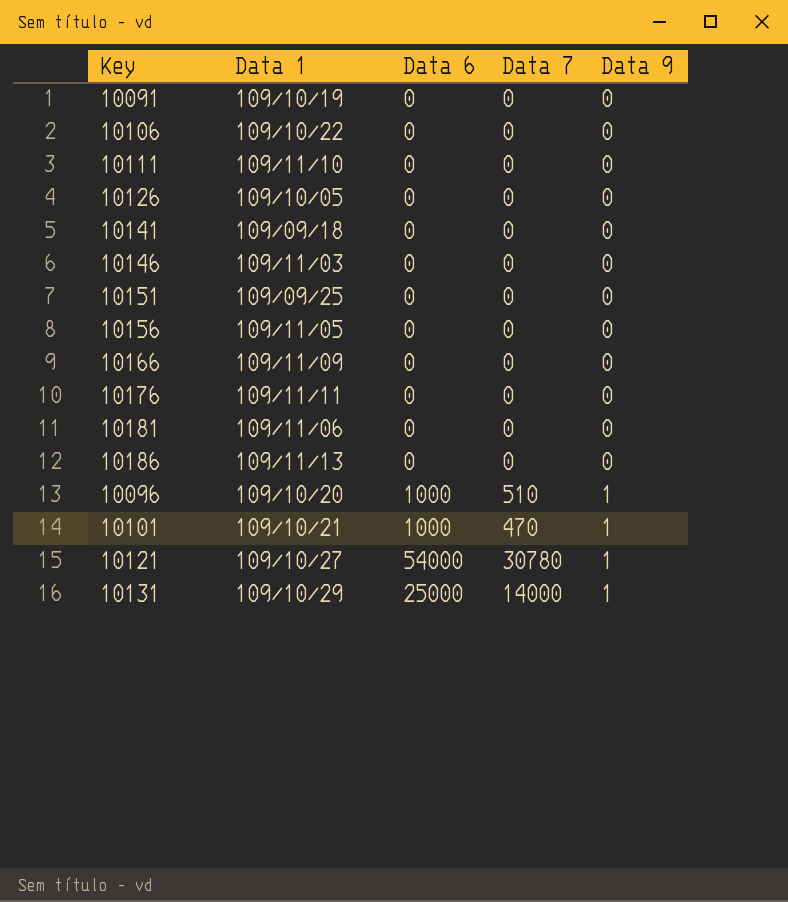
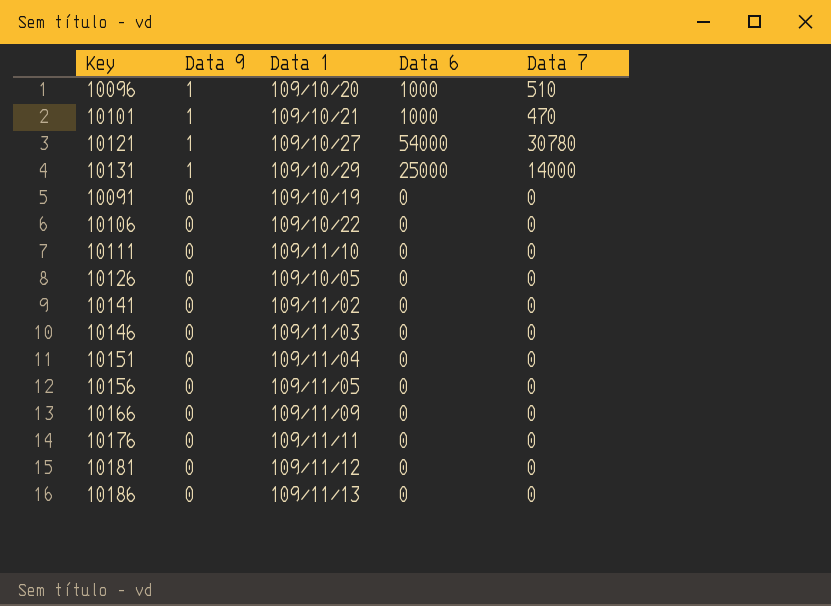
row order: Data 9 ascending -> Data 9 descending
column Data 9 | position: 5 -> 2
10141 | Data 1: 109/09/18 -> 109/11/02
10151 | Data 1: 109/09/25 -> 109/11/04
10181 | Data 1: 109/11/06 -> 109/11/12

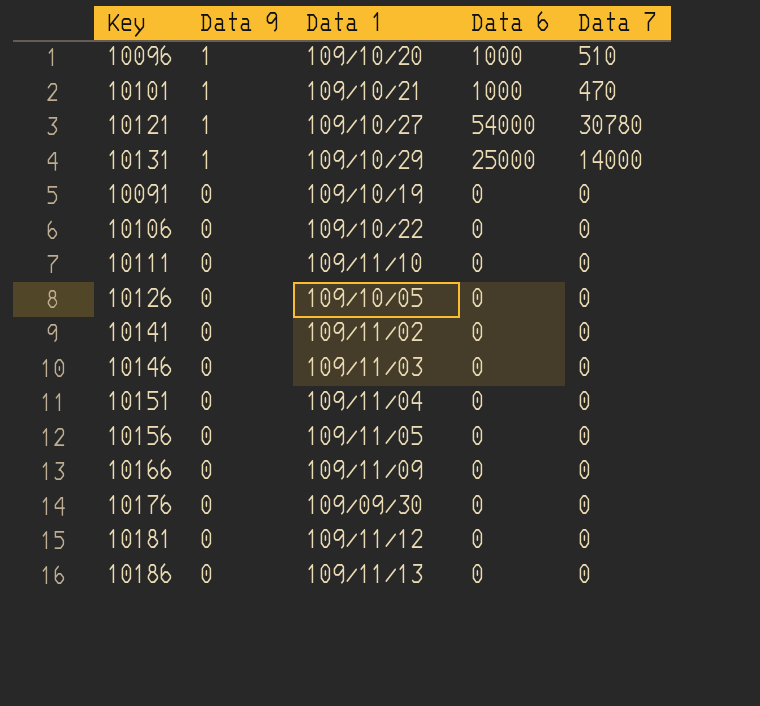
10176 | Data 1: 109/11/11 -> 109/09/30

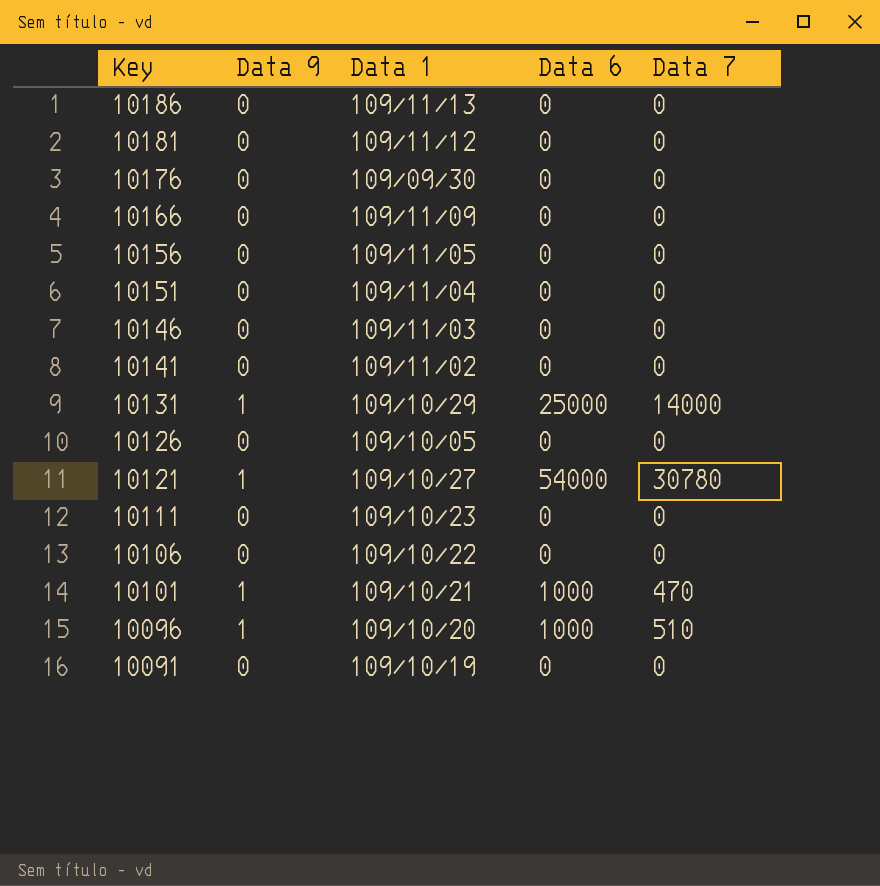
row order: Data 9 descending -> Key descending
10111 | Data 1: 109/11/10 -> 109/10/23

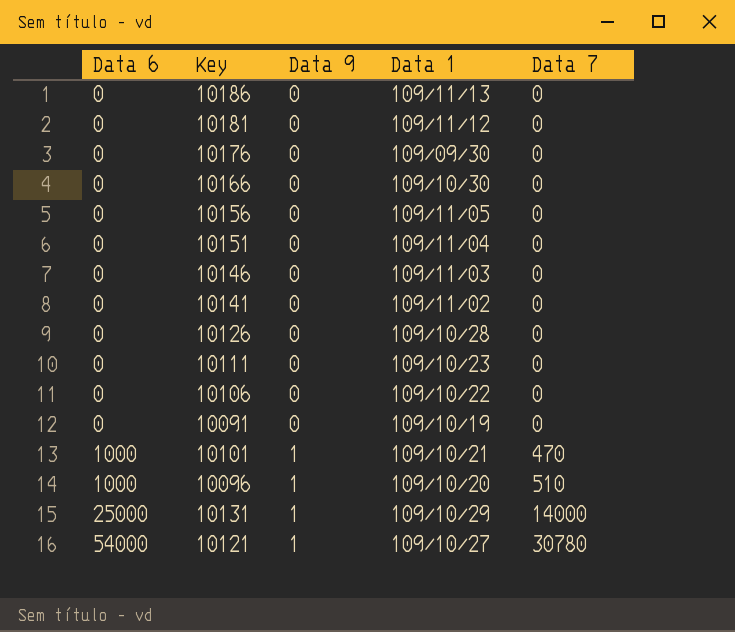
row order: Key descending -> Data 6 ascending
column Data 6 | position: 4 -> 1
10166 | Data 1: 109/11/09 -> 109/10/30
10126 | Data 1: 109/10/05 -> 109/10/28

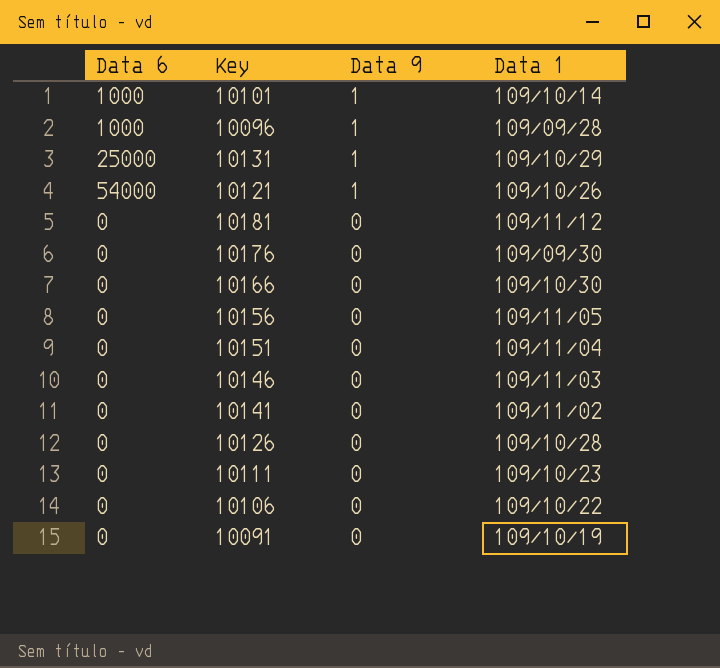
row order: Data 6 ascending -> Data 9 descending
column Data 7 | position: 5 -> none
row 10186: 0 | 0 | 109/11/13 | 0 -> none
10101 | Data 1: 109/10/21 -> 109/10/14
10096 | Data 1: 109/10/20 -> 109/09/28
10121 | Data 1: 109/10/27 -> 109/10/26

